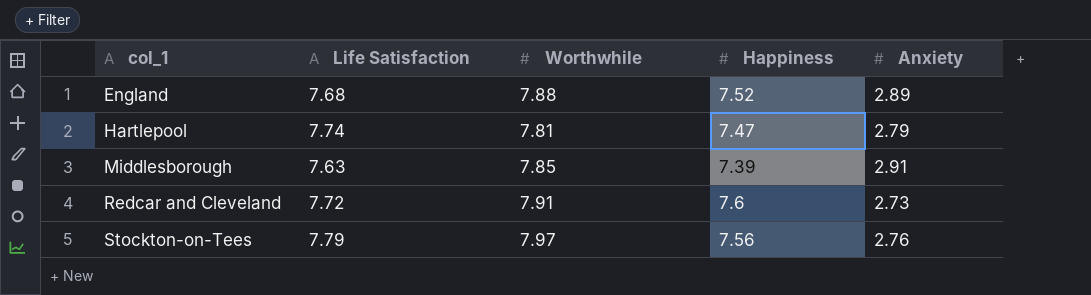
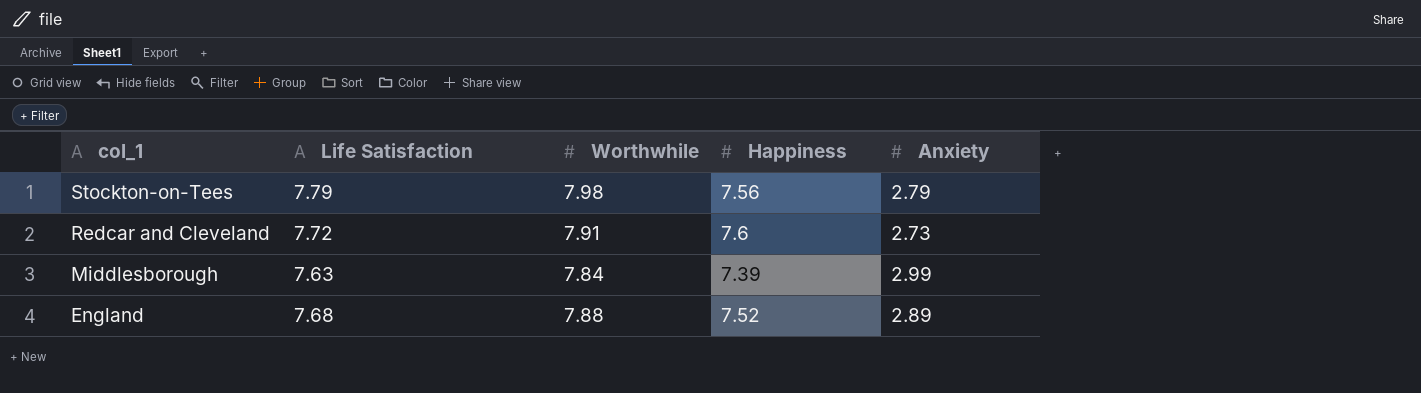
row order: col_1 ascending -> col_1 descending
row Hartlepool: 7.74 | 7.81 | 7.47 | 2.79 -> none
Stockton-on-Tees | Worthwhile: 7.97 -> 7.98
Stockton-on-Tees | Anxiety: 2.76 -> 2.79
Middlesborough | Worthwhile: 7.85 -> 7.84
Middlesborough | Anxiety: 2.91 -> 2.99

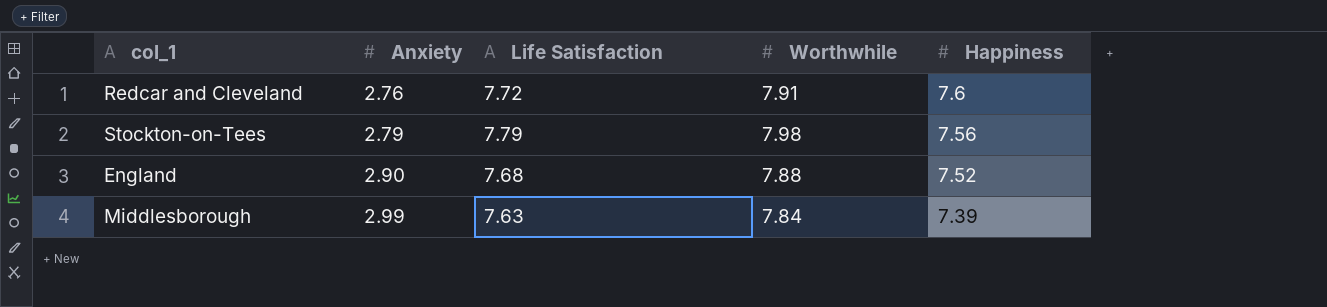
row order: col_1 descending -> Anxiety ascending
column Anxiety | position: 5 -> 2
Redcar and Cleveland | Anxiety: 2.73 -> 2.76
England | Anxiety: 2.89 -> 2.90

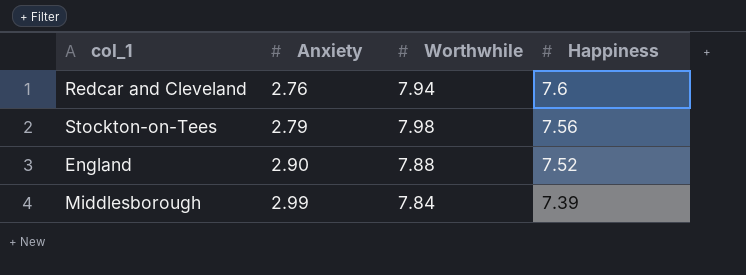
column Life Satisfaction | position: 3 -> none
Redcar and Cleveland | Worthwhile: 7.91 -> 7.94

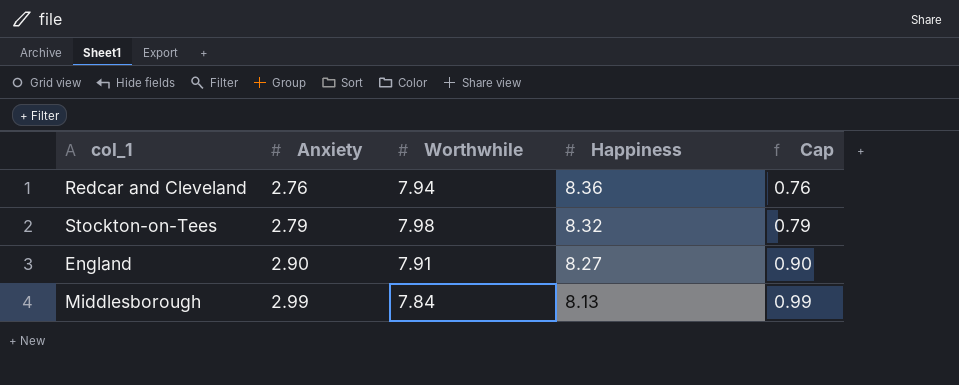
column Cap | formula: none -> [Anxiety] - 2
Redcar and Cleveland | Happiness: 7.6 -> 8.36
Stockton-on-Tees | Happiness: 7.56 -> 8.32
England | Worthwhile: 7.88 -> 7.91
England | Happiness: 7.52 -> 8.27
Middlesborough | Happiness: 7.39 -> 8.13

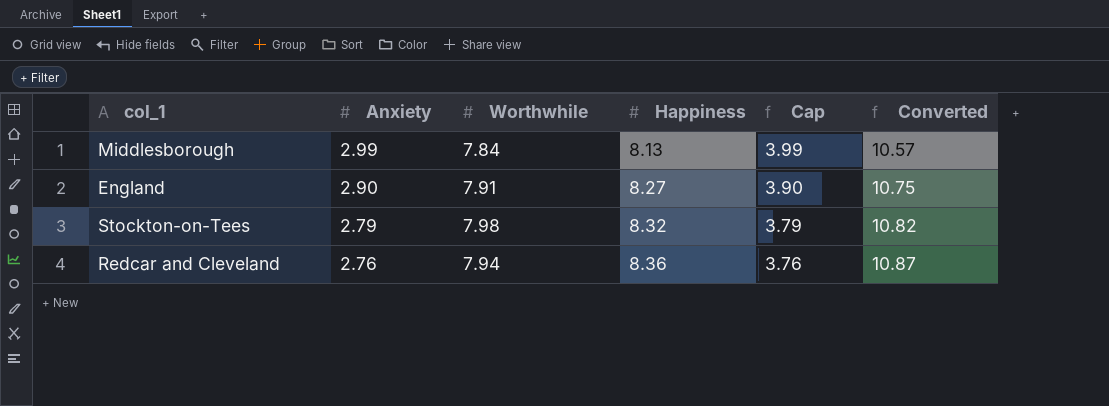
row order: Anxiety ascending -> Anxiety descending
column Cap | formula: [Anxiety] - 2 -> [Anxiety] + 1
column Converted | formula: none -> [Happiness] * 1.3

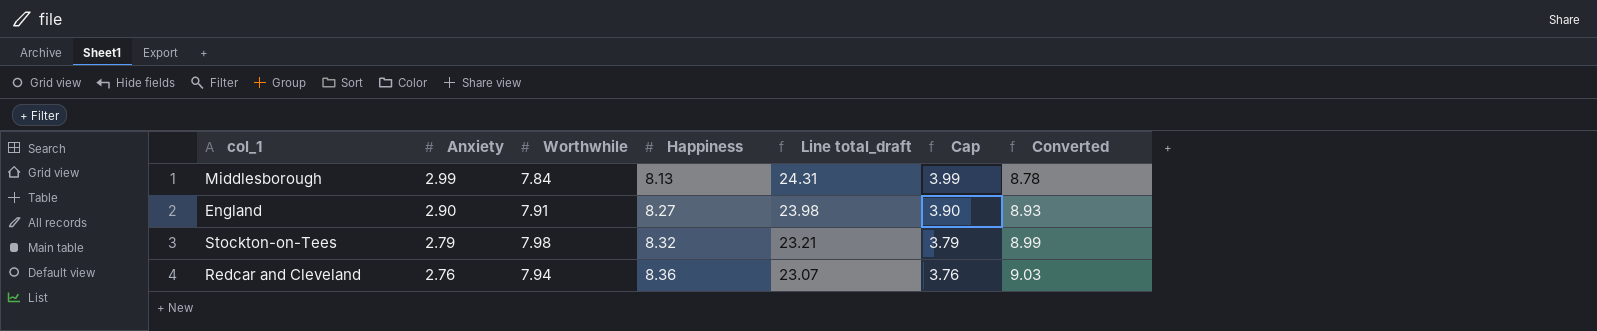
column Line total_draft | formula: none -> [Anxiety] * [Happiness]
column Converted | formula: [Happiness] * 1.3 -> [Happiness] * 1.08

